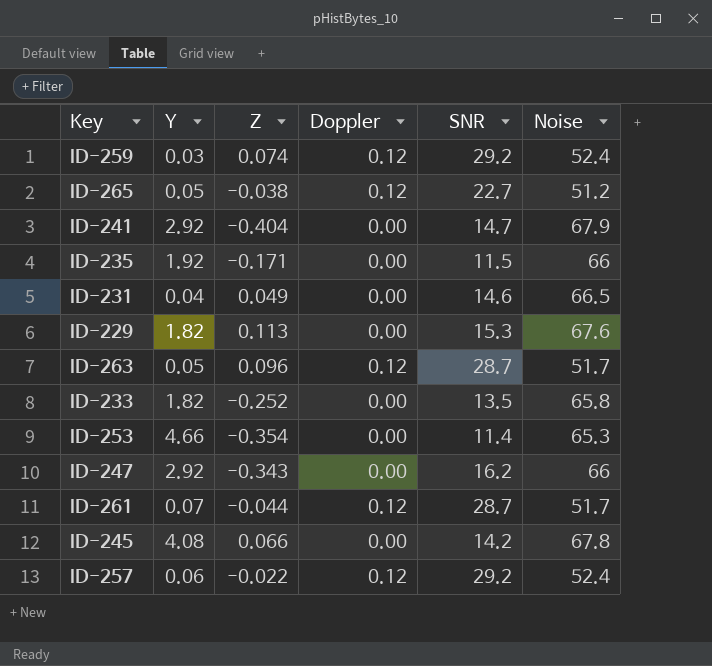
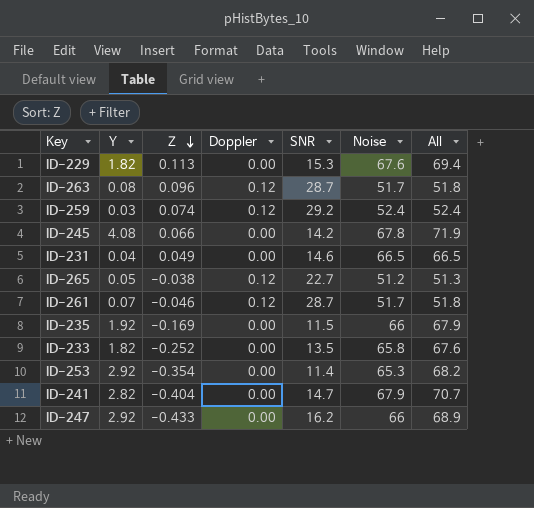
row order: none -> Z descending
column All | formula: none -> [Y] + [Noise]
row ID-257: 0.06 | -0.022 | 0.12 | 29.2 | 52.4 -> none
ID-263 | Y: 0.05 -> 0.08
ID-261 | Z: -0.044 -> -0.046
ID-235 | Z: -0.171 -> -0.169
ID-253 | Y: 4.66 -> 2.92
ID-241 | Y: 2.92 -> 2.82
ID-247 | Z: -0.343 -> -0.433

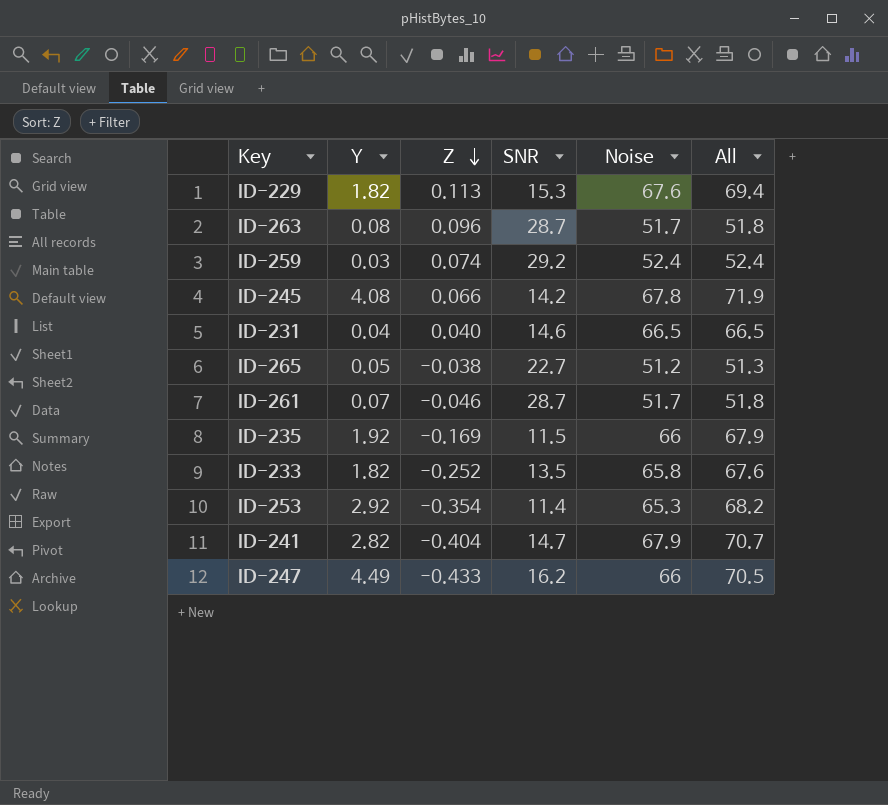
column Doppler | position: 4 -> none
ID-231 | Z: 0.049 -> 0.040
ID-247 | Y: 2.92 -> 4.49
ID-247 | All: 68.9 -> 70.5

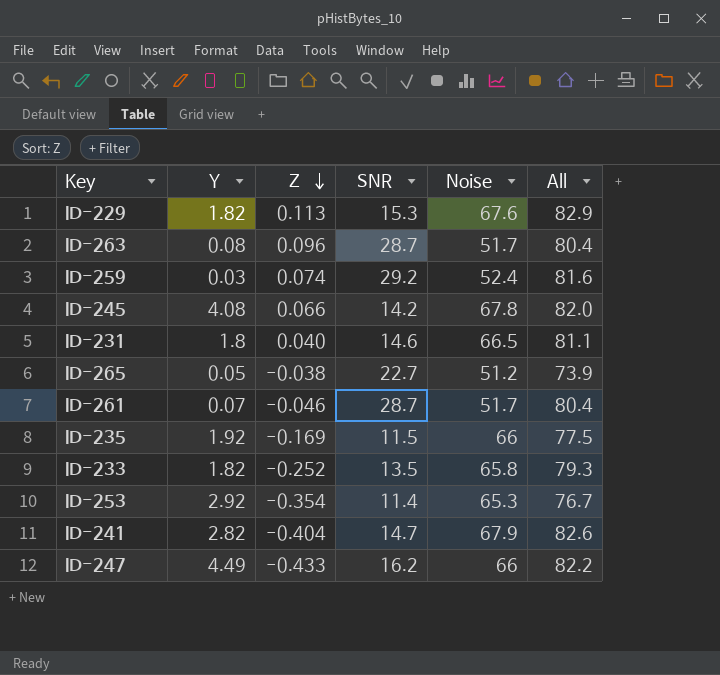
column All | formula: [Y] + [Noise] -> [SNR] + [Noise]
ID-231 | Y: 0.04 -> 1.8

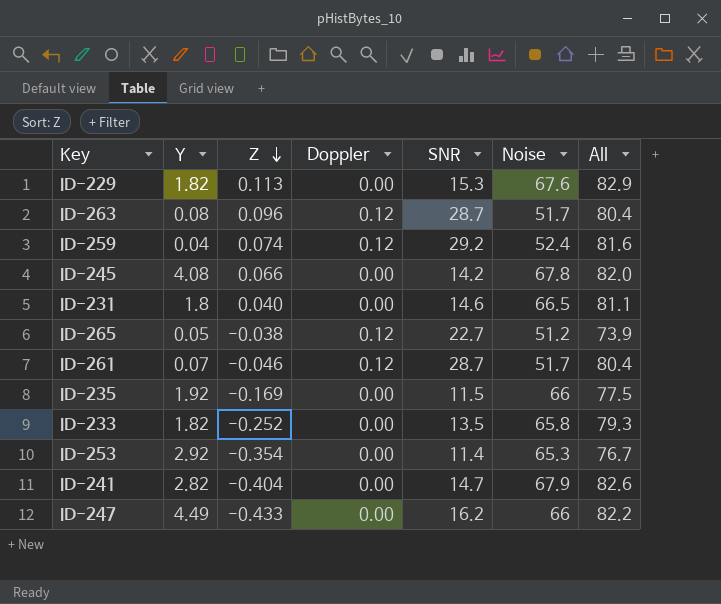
column Doppler | position: none -> 4
ID-259 | Y: 0.03 -> 0.04

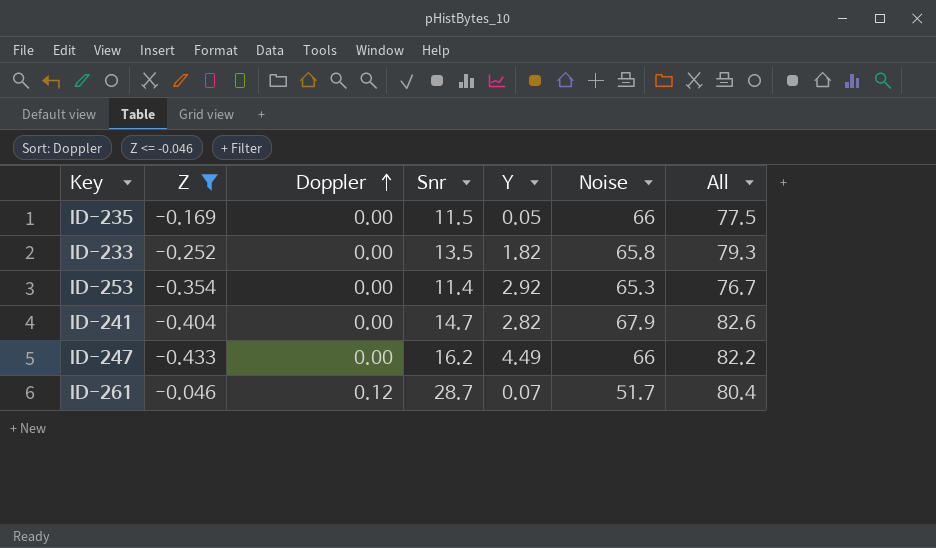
filter: none -> Z <= -0.046
row order: Z descending -> Doppler ascending
column name: SNR -> Snr
column Y | position: 2 -> 5
ID-235 | Y: 1.92 -> 0.05

